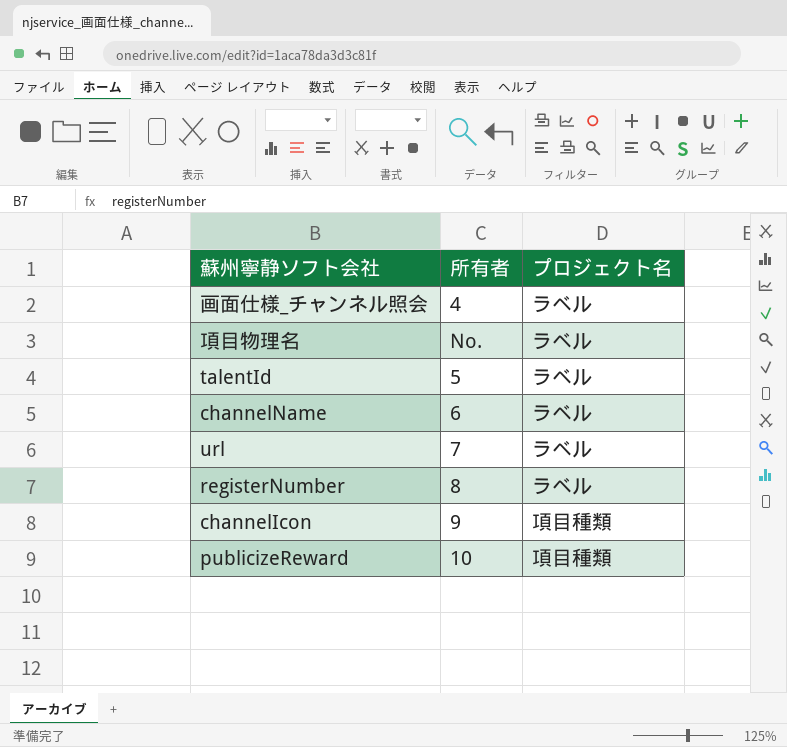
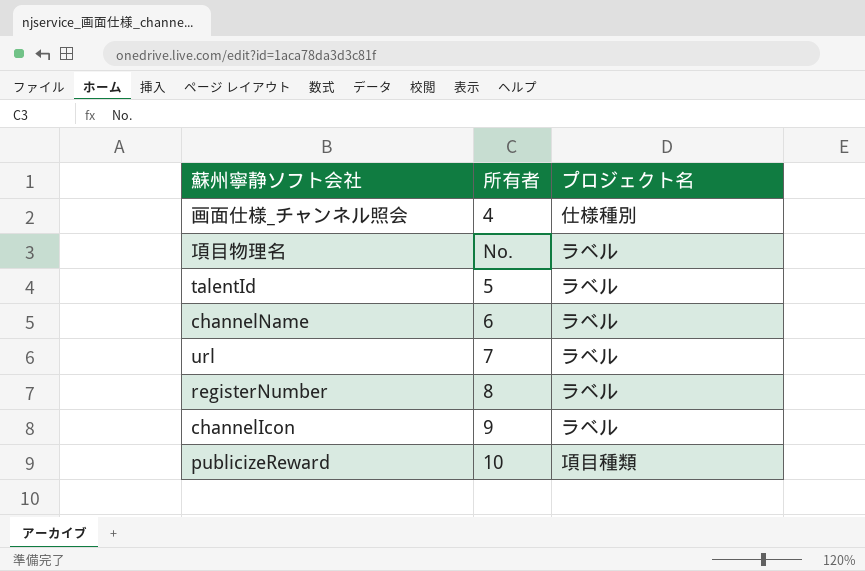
画面仕様_チャンネル照会 | プロジェクト名: ラベル -> 仕様種別
channelIcon | プロジェクト名: 項目種類 -> ラベル

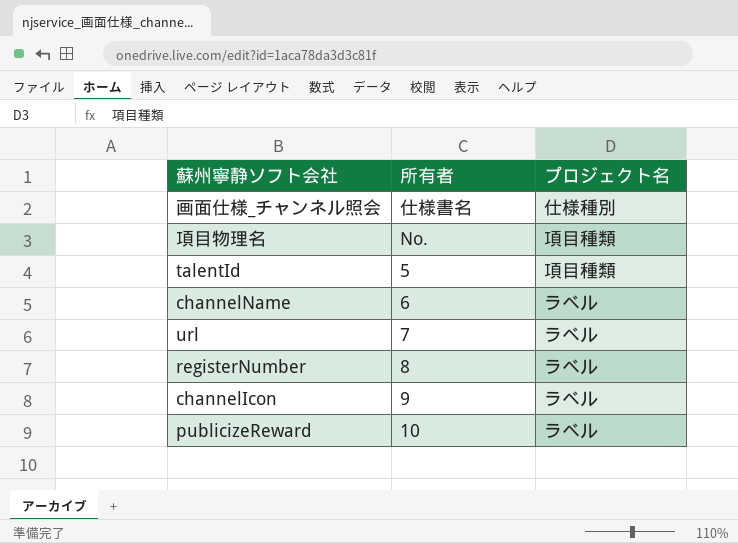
画面仕様_チャンネル照会 | 所有者: 4 -> 仕様書名
項目物理名 | プロジェクト名: ラベル -> 項目種類
talentId | プロジェクト名: ラベル -> 項目種類
publicizeReward | プロジェクト名: 項目種類 -> ラベル

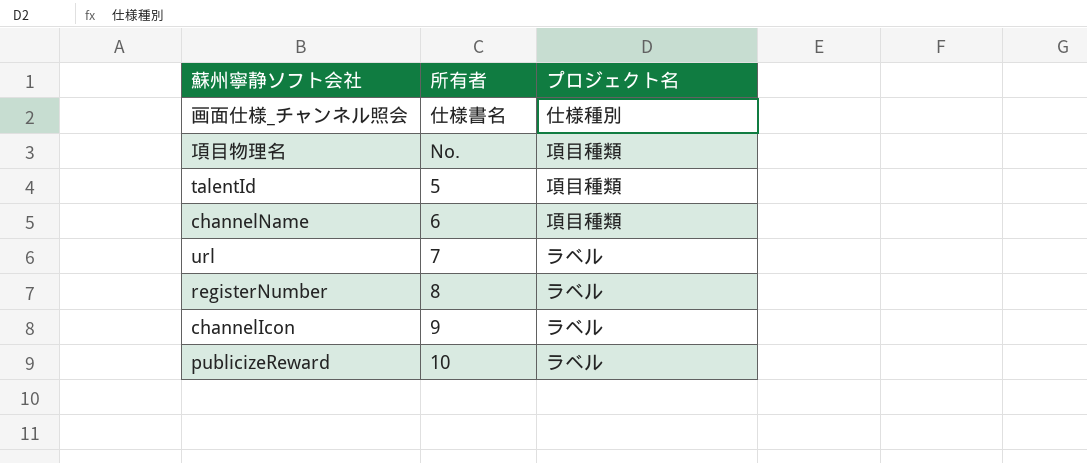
channelName | プロジェクト名: ラベル -> 項目種類

